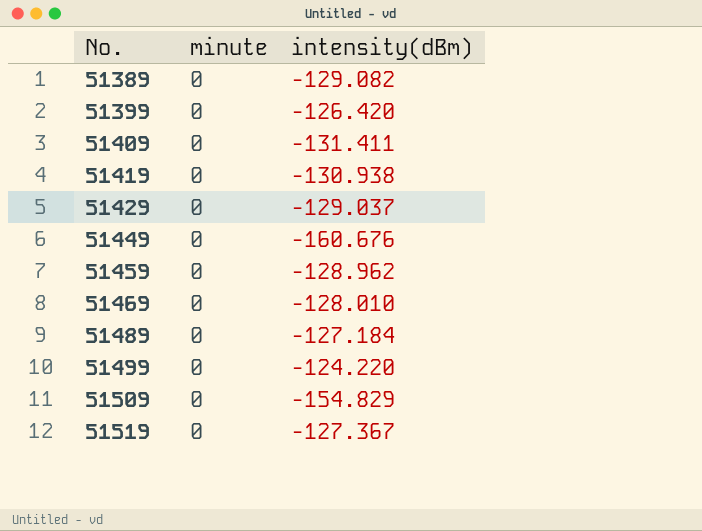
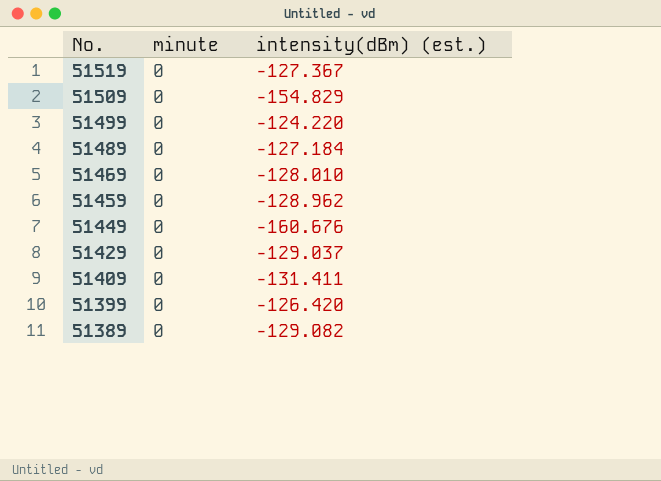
row order: No. ascending -> No. descending
column name: intensity(dBm) -> intensity(dBm) (est.)
row 51419: 0 | -130.938 -> none

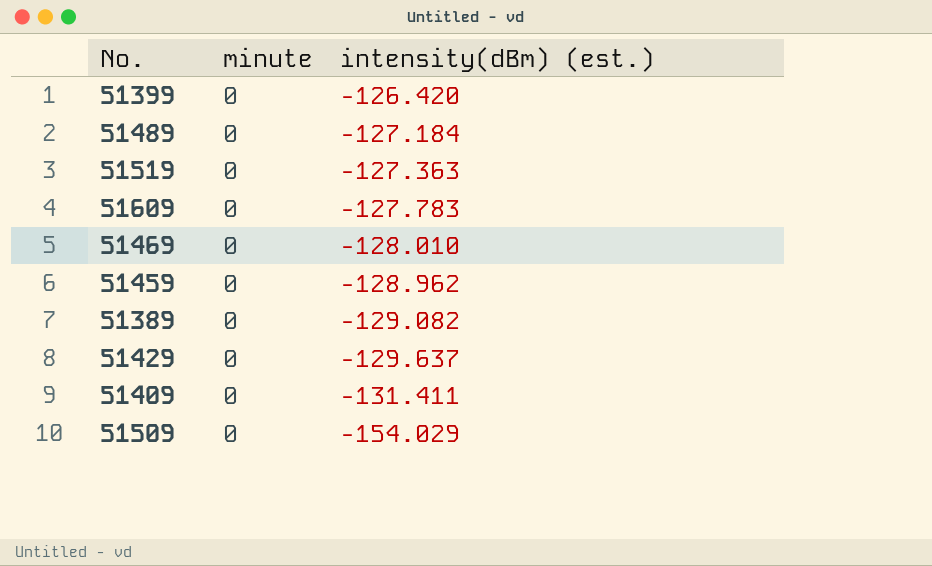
row order: No. descending -> intensity(dBm) (est.) descending
row 51499: 0 | -124.220 -> none
row 51449: 0 | -160.676 -> none
51519 | intensity(dBm) (est.): -127.367 -> -127.363
row 51609: none -> 0 | -127.783
51429 | intensity(dBm) (est.): -129.037 -> -129.637
51509 | intensity(dBm) (est.): -154.829 -> -154.029

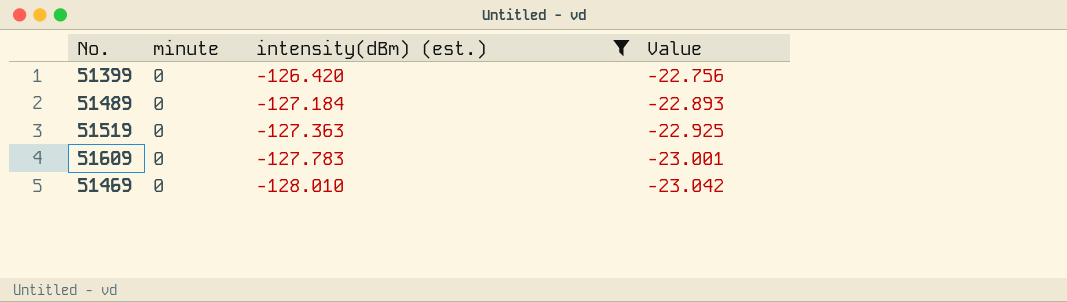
filter: none -> intensity(dBm) (est.) >= -128.010
column Value | formula: none -> [intensity(dBm) (est.)] * 0.18

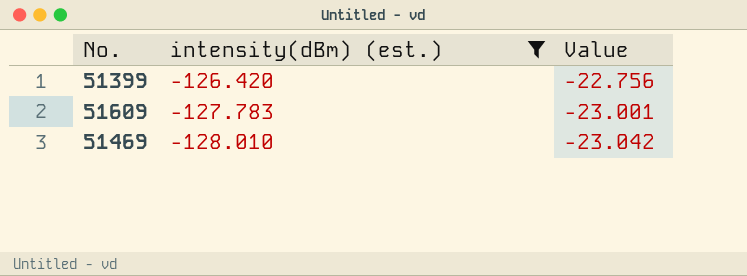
column minute | position: 2 -> none
row 51489: 0 | -127.184 | -22.893 -> none
row 51519: 0 | -127.363 | -22.925 -> none

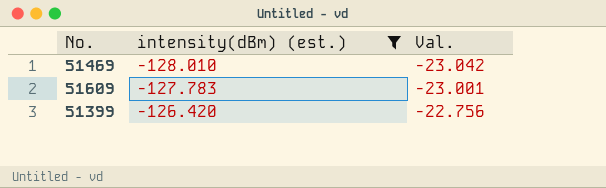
row order: intensity(dBm) (est.) descending -> intensity(dBm) (est.) ascending
column name: Value -> Val.

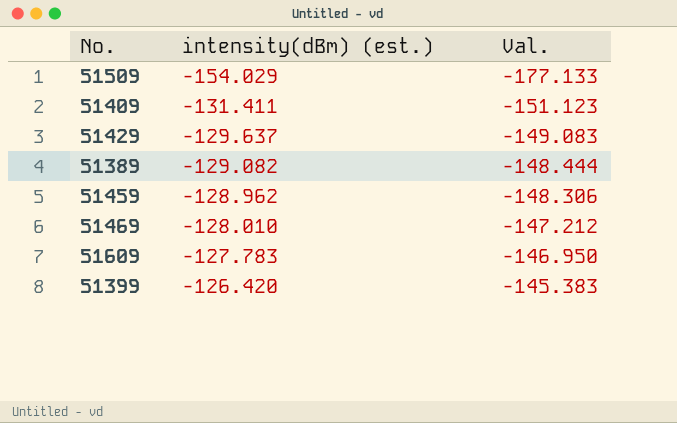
filter: intensity(dBm) (est.) >= -128.010 -> none
column Val. | formula: [intensity(dBm) (est.)] * 0.18 -> [intensity(dBm) (est.)] * 1.15

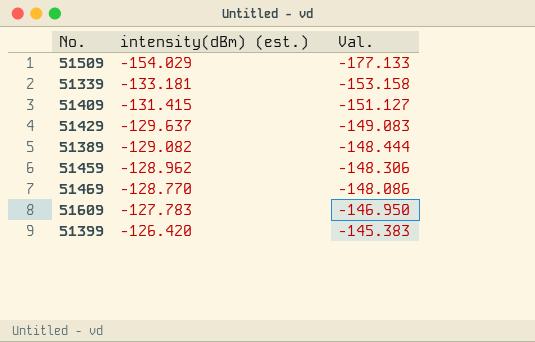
row 51339: none -> -133.181 | -153.158
51409 | intensity(dBm) (est.): -131.411 -> -131.415
51409 | Val.: -151.123 -> -151.127
51469 | intensity(dBm) (est.): -128.010 -> -128.770
51469 | Val.: -147.212 -> -148.086

